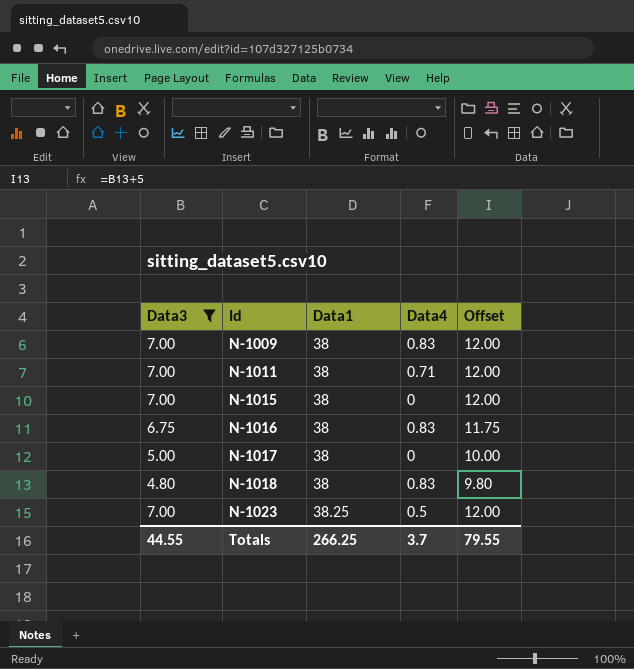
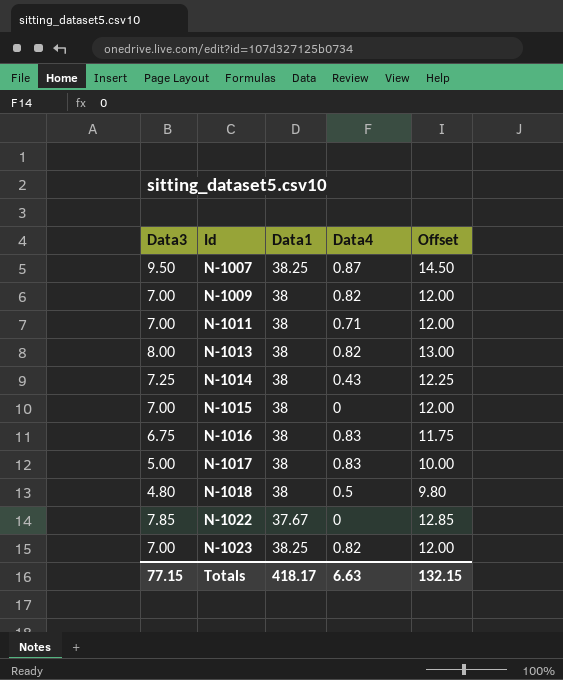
filter: Data3 <= 7.00 -> none
N-1009 | Data4: 0.83 -> 0.82
N-1017 | Data4: 0 -> 0.83
N-1018 | Data4: 0.83 -> 0.5
N-1023 | Data4: 0.5 -> 0.82
Totals | Data3: 44.55 -> 77.15
Totals | Data1: 266.25 -> 418.17
Totals | Data4: 3.7 -> 6.63
Totals | Offset: 79.55 -> 132.15

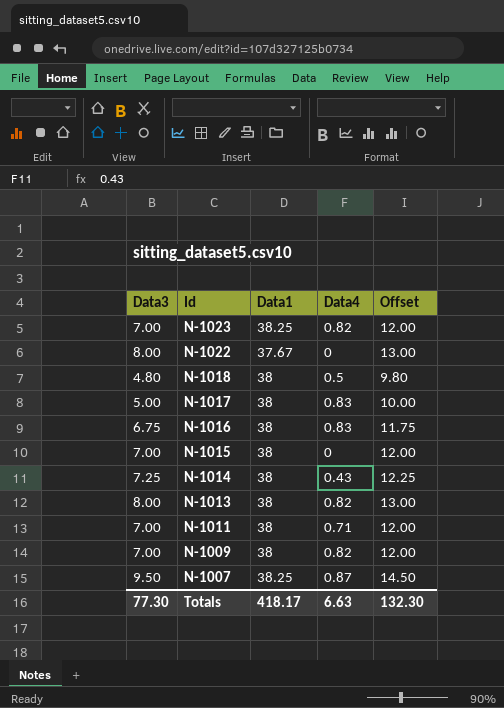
row order: Id ascending -> Id descending
N-1022 | Data3: 7.85 -> 8.00
N-1022 | Offset: 12.85 -> 13.00
Totals | Data3: 77.15 -> 77.30
Totals | Offset: 132.15 -> 132.30

